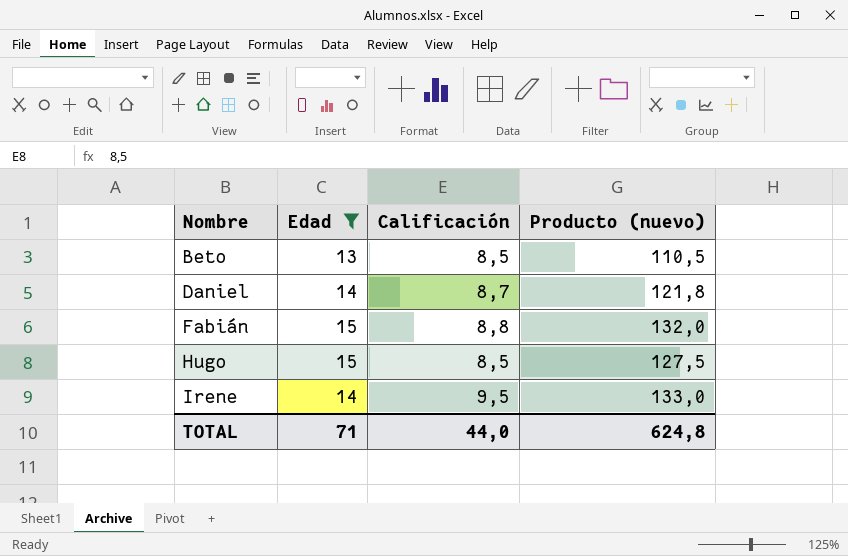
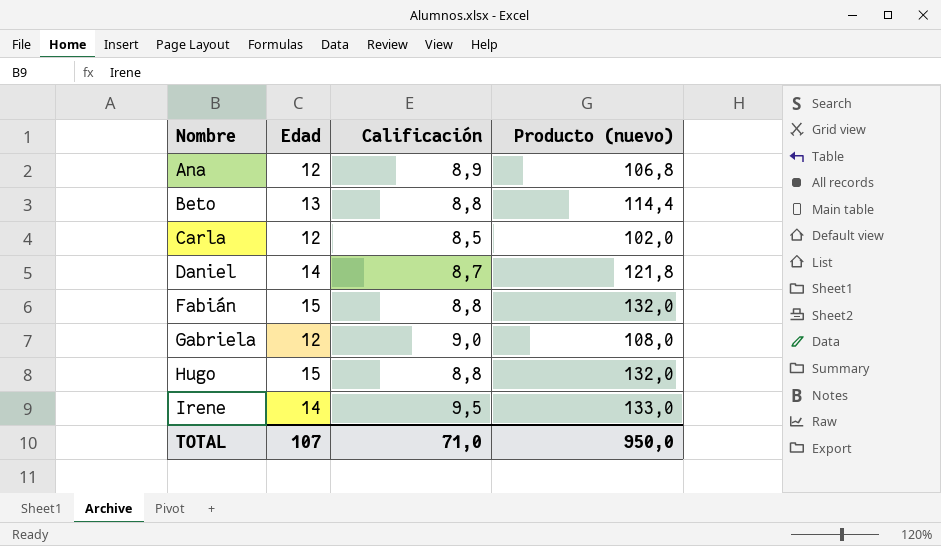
filter: Edad != 12 -> none
Beto | Calificación: 8,5 -> 8,8
Beto | Producto (nuevo): 110,5 -> 114,4
Hugo | Calificación: 8,5 -> 8,8
Hugo | Producto (nuevo): 127,5 -> 132,0
TOTAL | Edad: 71 -> 107
TOTAL | Calificación: 44,0 -> 71,0
TOTAL | Producto (nuevo): 624,8 -> 950,0

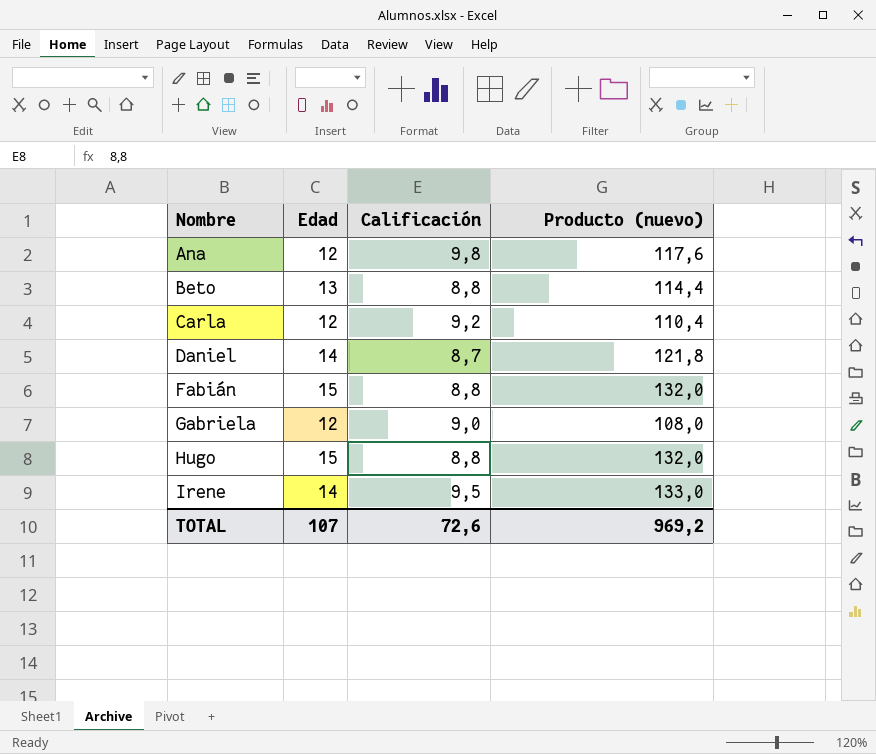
Ana | Calificación: 8,9 -> 9,8
Ana | Producto (nuevo): 106,8 -> 117,6
Carla | Calificación: 8,5 -> 9,2
Carla | Producto (nuevo): 102,0 -> 110,4
TOTAL | Calificación: 71,0 -> 72,6
TOTAL | Producto (nuevo): 950,0 -> 969,2

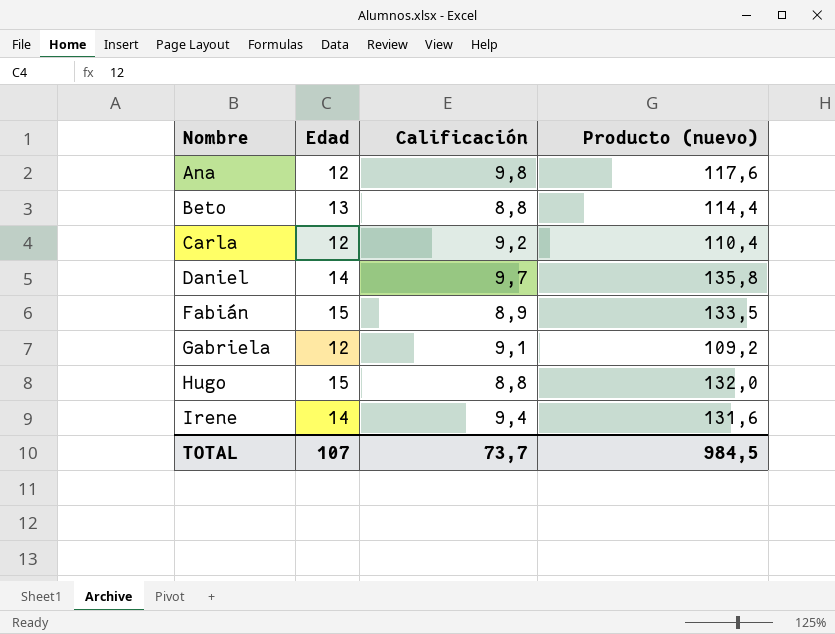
Daniel | Calificación: 8,7 -> 9,7
Daniel | Producto (nuevo): 121,8 -> 135,8
Fabián | Calificación: 8,8 -> 8,9
Fabián | Producto (nuevo): 132,0 -> 133,5
Gabriela | Calificación: 9,0 -> 9,1
Gabriela | Producto (nuevo): 108,0 -> 109,2
Irene | Calificación: 9,5 -> 9,4
Irene | Producto (nuevo): 133,0 -> 131,6
TOTAL | Calificación: 72,6 -> 73,7
TOTAL | Producto (nuevo): 969,2 -> 984,5

